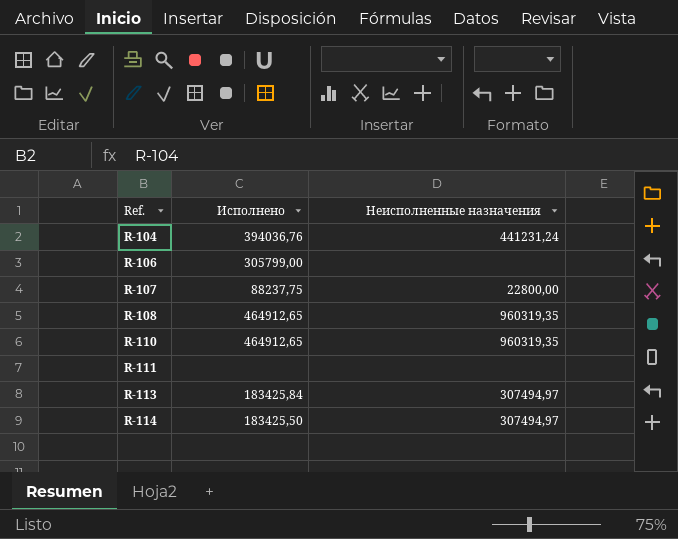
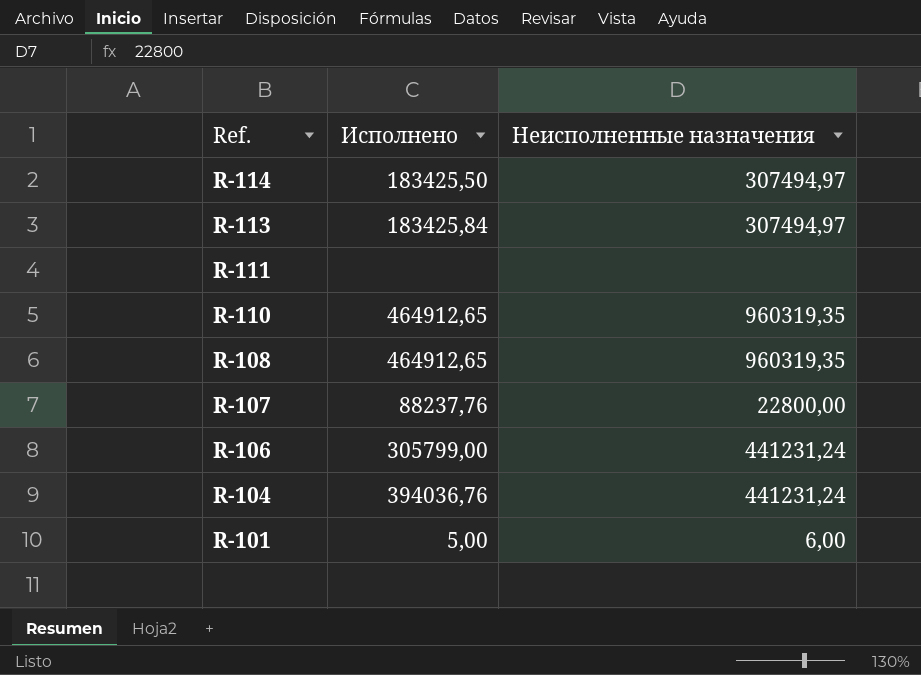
row order: Ref. ascending -> Ref. descending
R-107 | Исполнено: 88237,75 -> 88237,76
R-106 | Неисполненные назначения: none -> 441231,24
row R-101: none -> 5,00 | 6,00

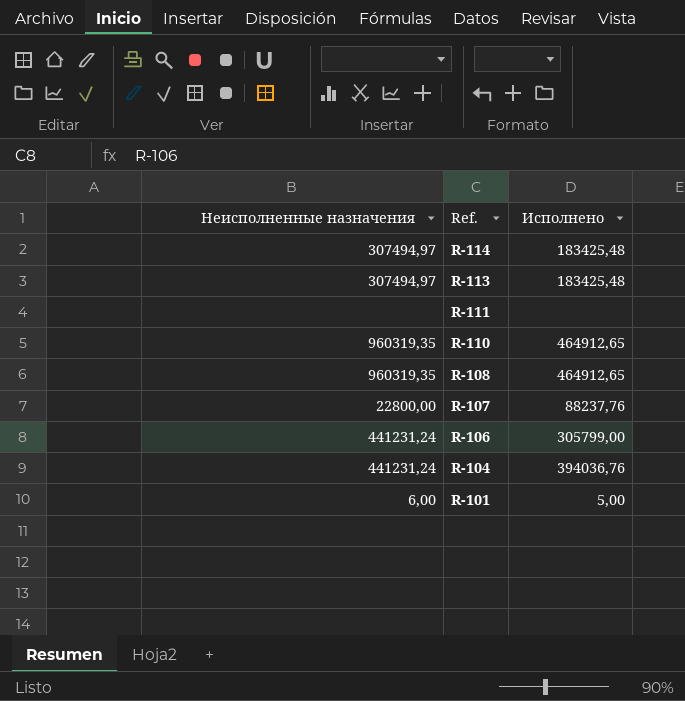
column Неисполненные назначения | position: 3 -> 1
R-114 | Исполнено: 183425,50 -> 183425,48
R-113 | Исполнено: 183425,84 -> 183425,48

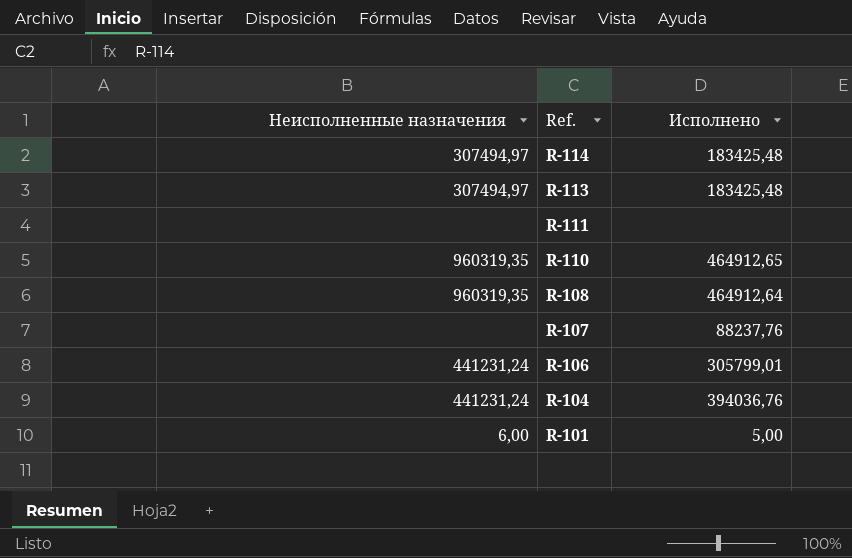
R-108 | Исполнено: 464912,65 -> 464912,64
R-107 | Неисполненные назначения: 22800,00 -> none
R-106 | Исполнено: 305799,00 -> 305799,01

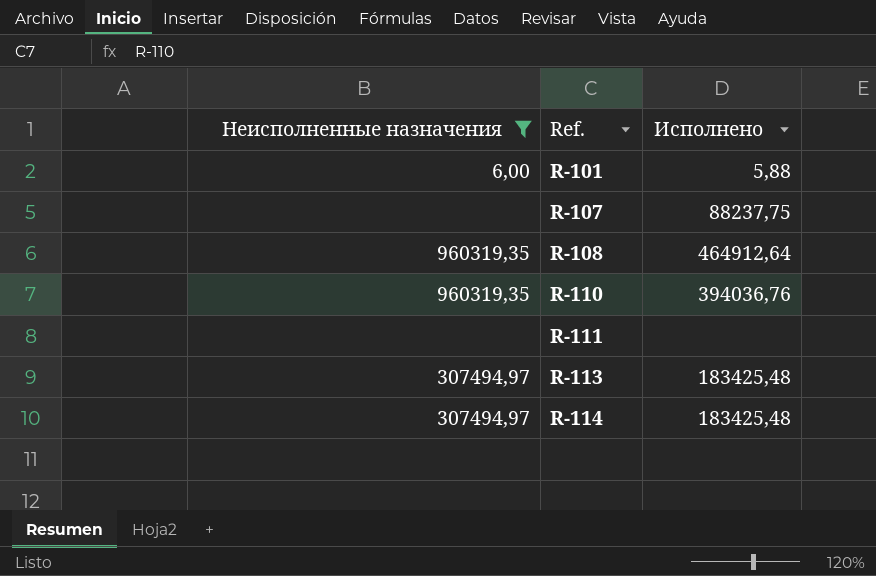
filter: none -> Неисполненные назначения != 441231,24
row order: Ref. descending -> Ref. ascending
R-101 | Исполнено: 5,00 -> 5,88
R-107 | Исполнено: 88237,76 -> 88237,75
R-110 | Исполнено: 464912,65 -> 394036,76

